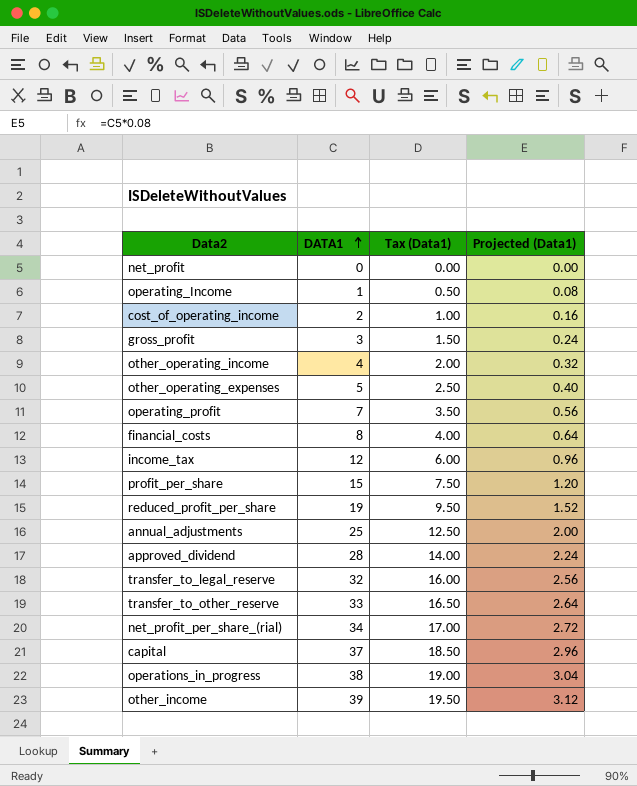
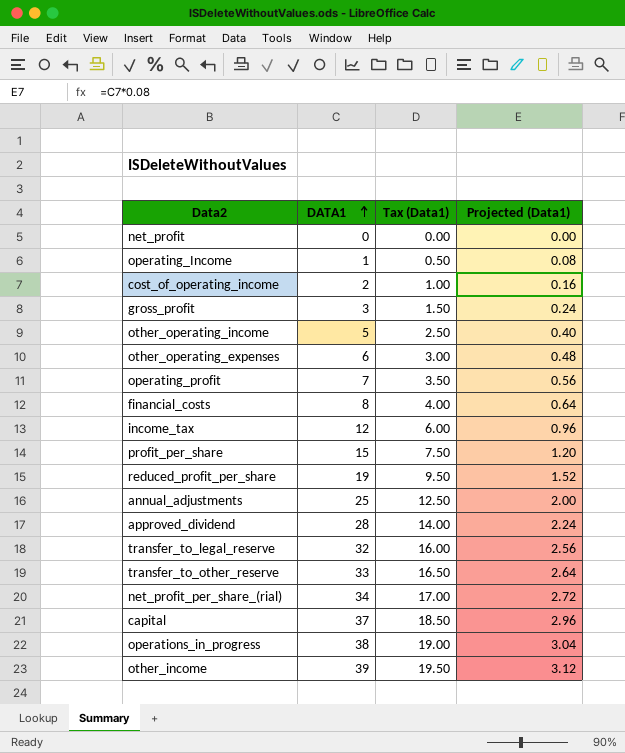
other_operating_income | DATA1: 4 -> 5
other_operating_income | Tax (Data1): 2.00 -> 2.50
other_operating_income | Projected (Data1): 0.32 -> 0.40
other_operating_expenses | DATA1: 5 -> 6
other_operating_expenses | Tax (Data1): 2.50 -> 3.00
other_operating_expenses | Projected (Data1): 0.40 -> 0.48

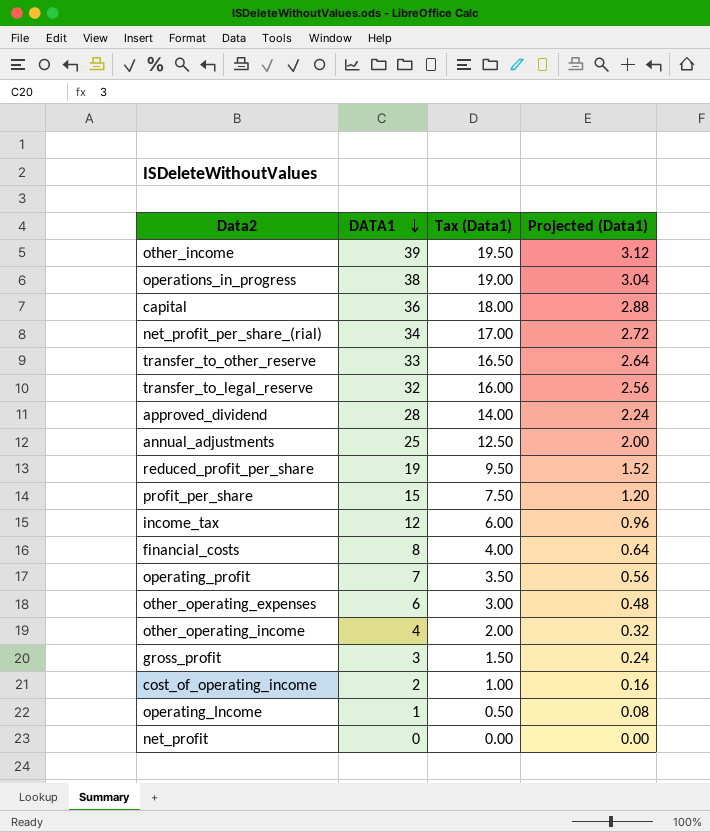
row order: DATA1 ascending -> DATA1 descending
capital | DATA1: 37 -> 36
capital | Tax (Data1): 18.50 -> 18.00
capital | Projected (Data1): 2.96 -> 2.88
other_operating_income | DATA1: 5 -> 4
other_operating_income | Tax (Data1): 2.50 -> 2.00
other_operating_income | Projected (Data1): 0.40 -> 0.32

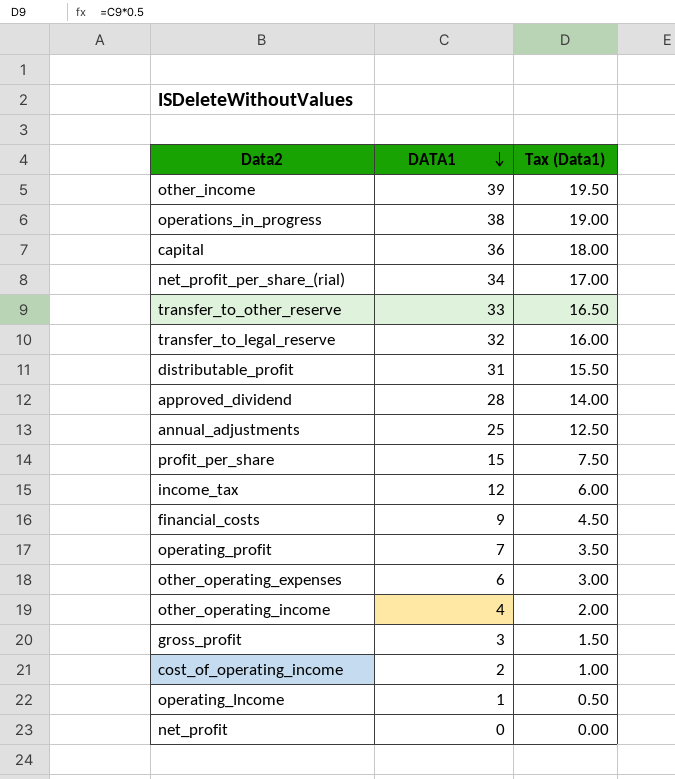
column Projected (Data1) | formula: [DATA1] * 0.08 -> none
row reduced_profit_per_share: 19 | 9.50 | 1.52 -> none
row distributable_profit: none -> 31 | 15.50
financial_costs | DATA1: 8 -> 9
financial_costs | Tax (Data1): 4.00 -> 4.50

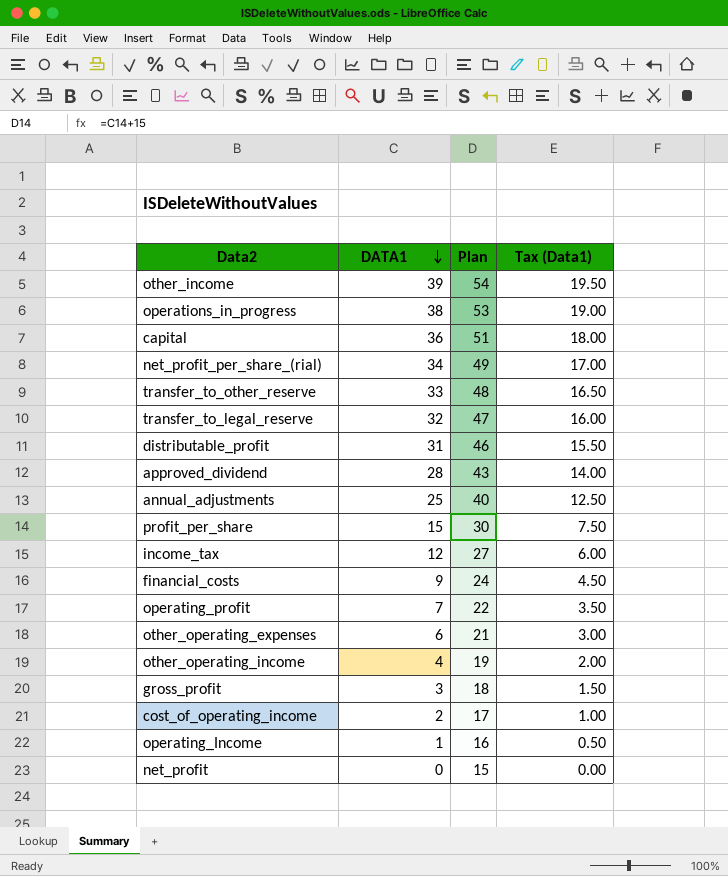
column Plan | formula: none -> [DATA1] + 15

